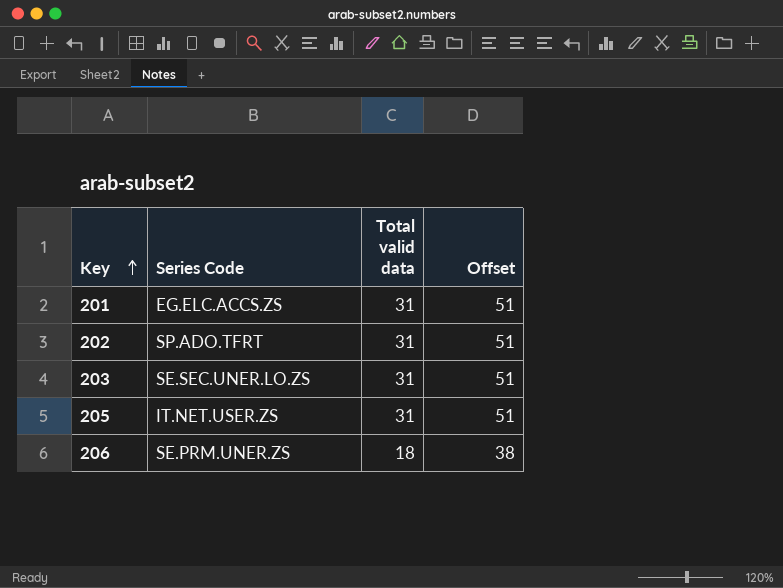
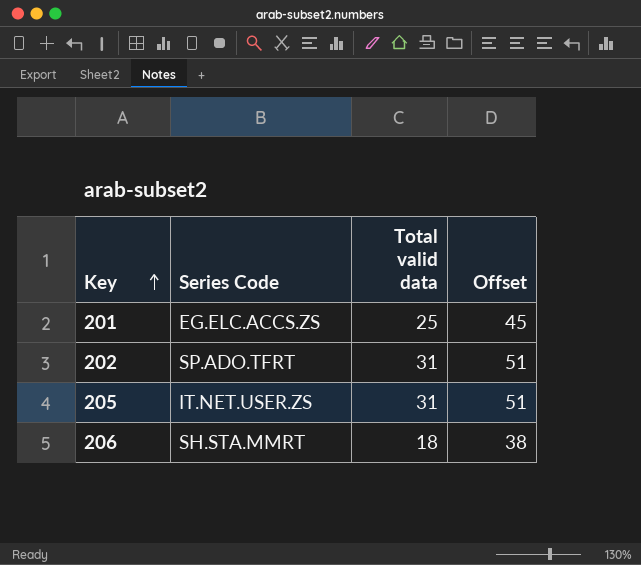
row 203: SE.SEC.UNER.LO.ZS | 31 | 51 -> none
201 | Total valid data: 31 -> 25
201 | Offset: 51 -> 45
206 | Series Code: SE.PRM.UNER.ZS -> SH.STA.MMRT

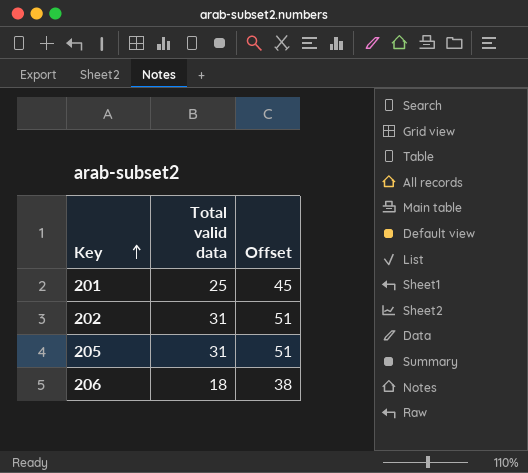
column Series Code | position: 2 -> none

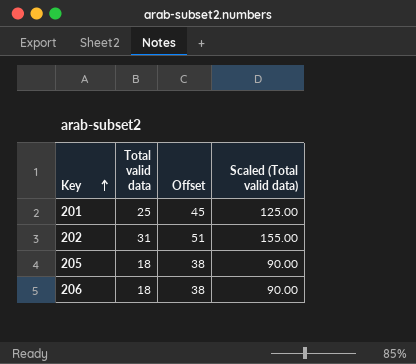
column Scaled (Total valid data) | formula: none -> [Total valid data] * 5
205 | Total valid data: 31 -> 18
205 | Offset: 51 -> 38

